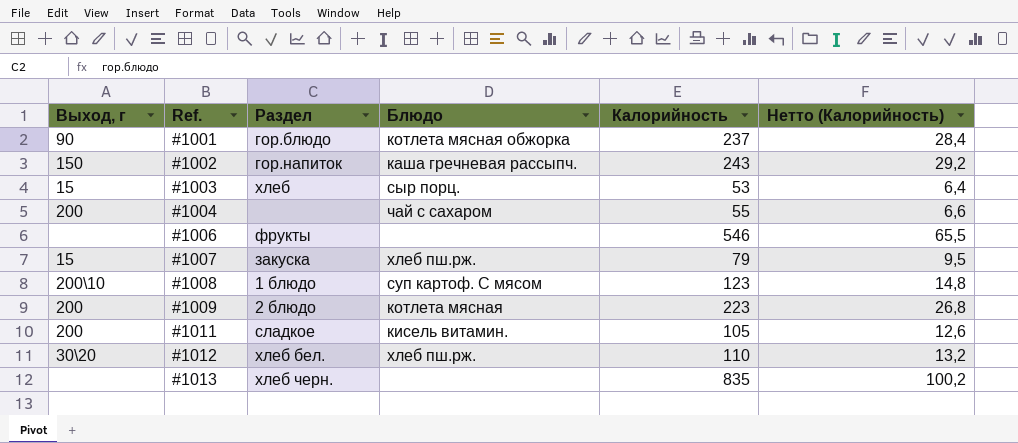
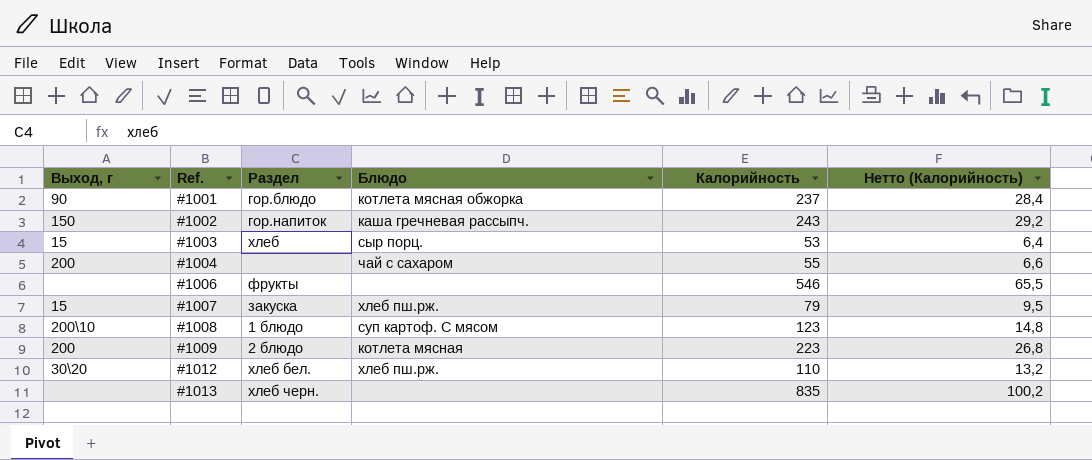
row #1011: 200 | сладкое | кисель витамин. | 105 | 12,6 -> none

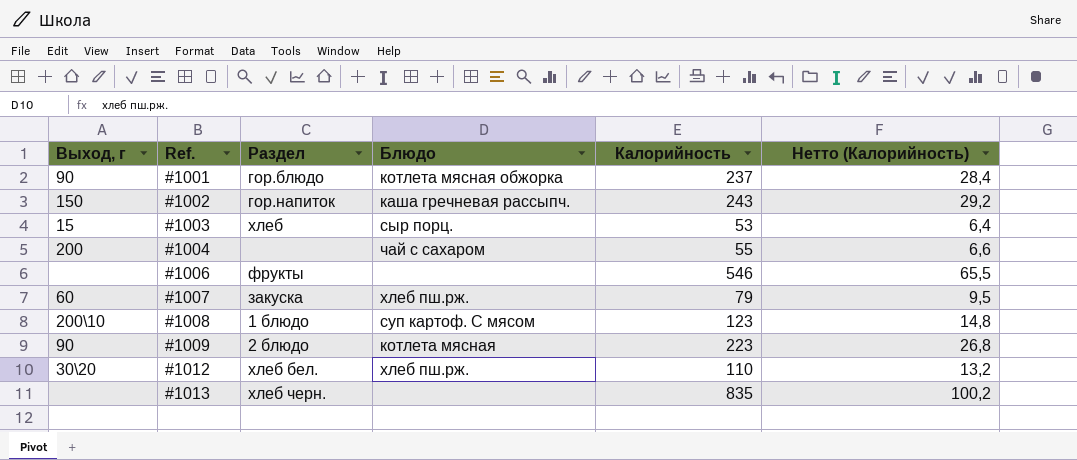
#1007 | Выход, г: 15 -> 60
#1009 | Выход, г: 200 -> 90

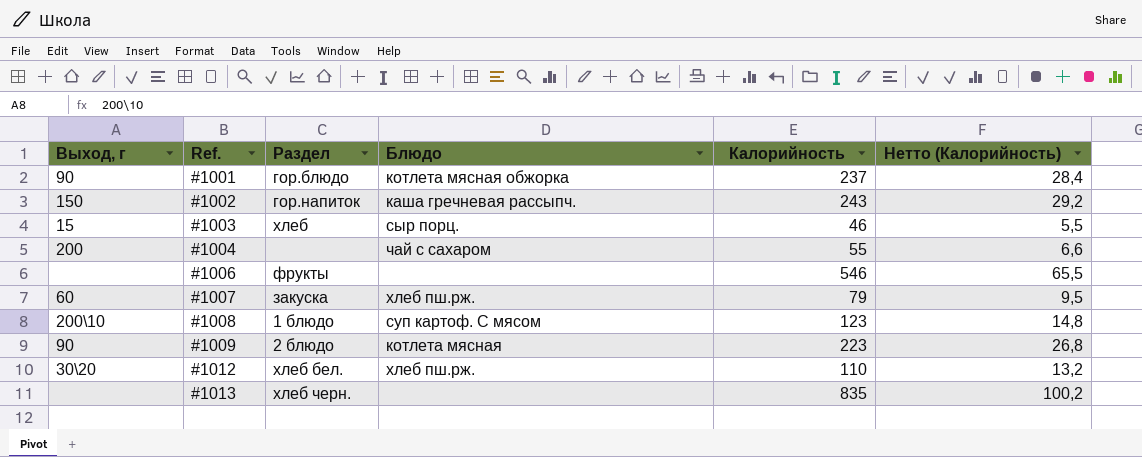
#1003 | Калорийность: 53 -> 46
#1003 | Нетто (Калорийность): 6,4 -> 5,5

